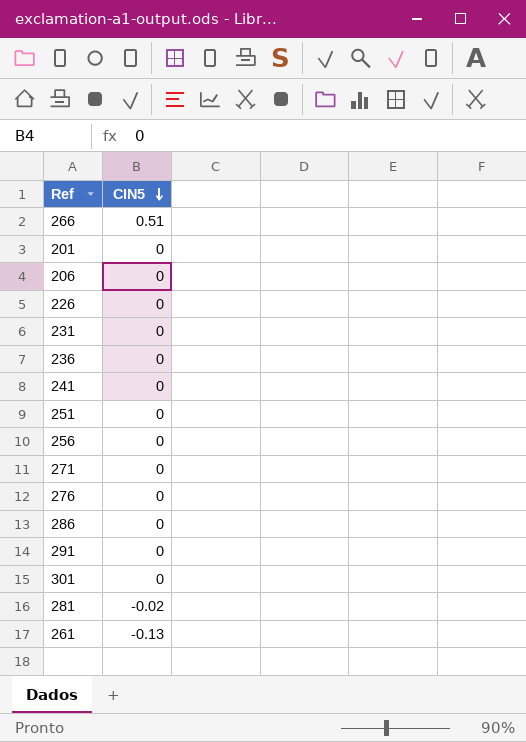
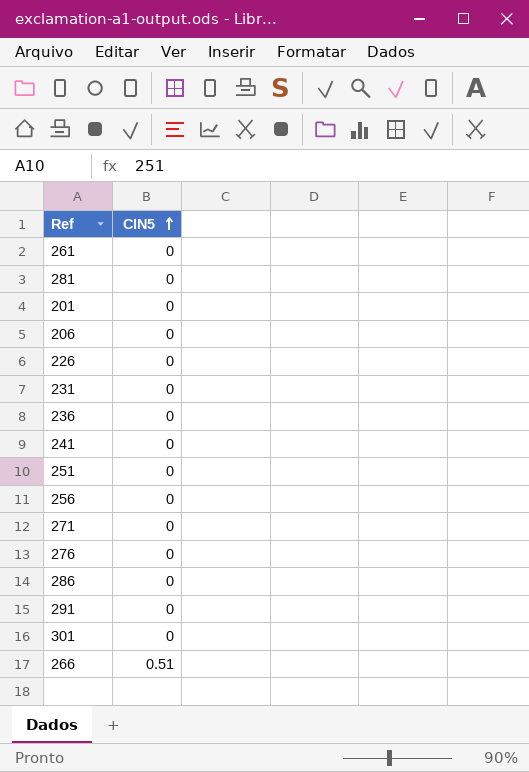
row order: CIN5 descending -> CIN5 ascending
261 | CIN5: -0.13 -> 0
281 | CIN5: -0.02 -> 0

